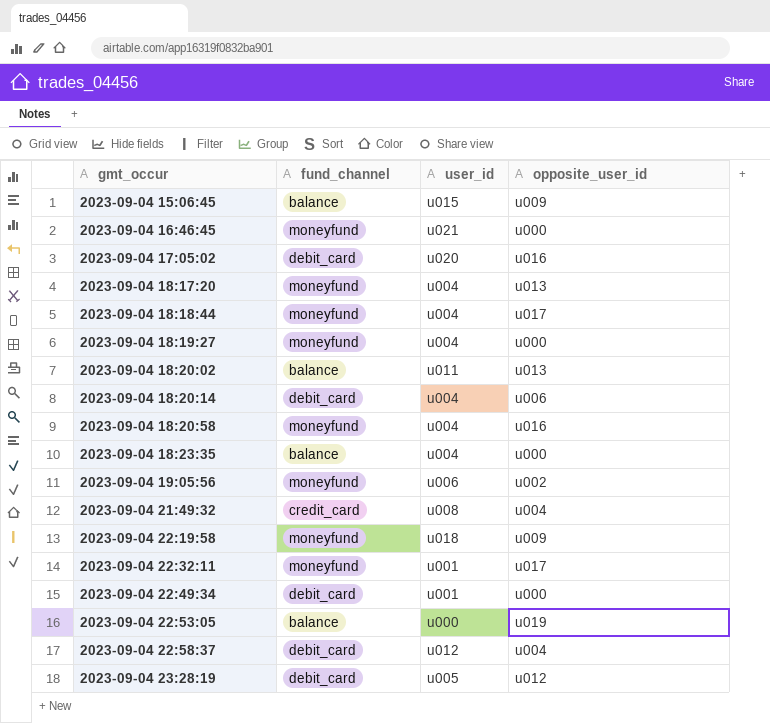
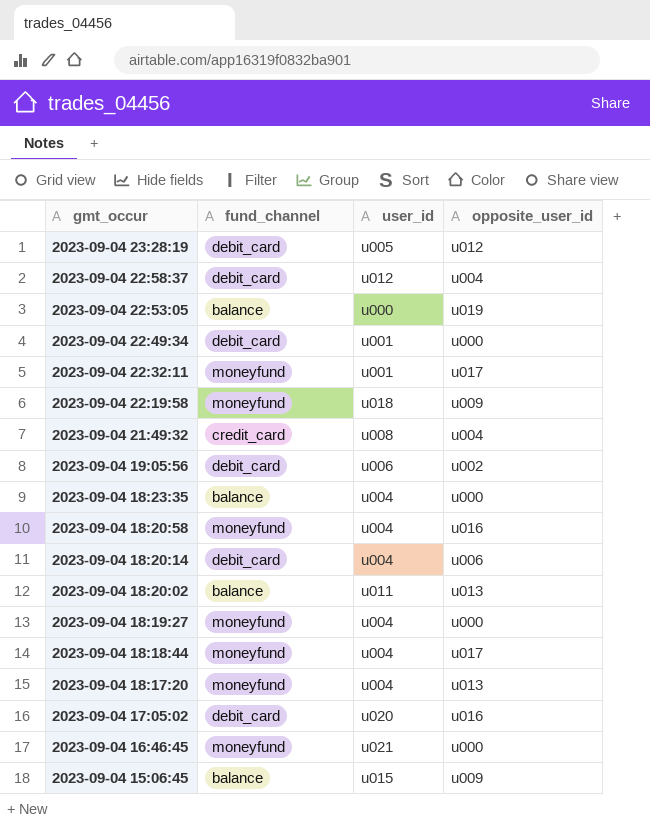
row order: gmt_occur ascending -> gmt_occur descending
2023-09-04 19:05:56 | fund_channel: moneyfund -> debit_card

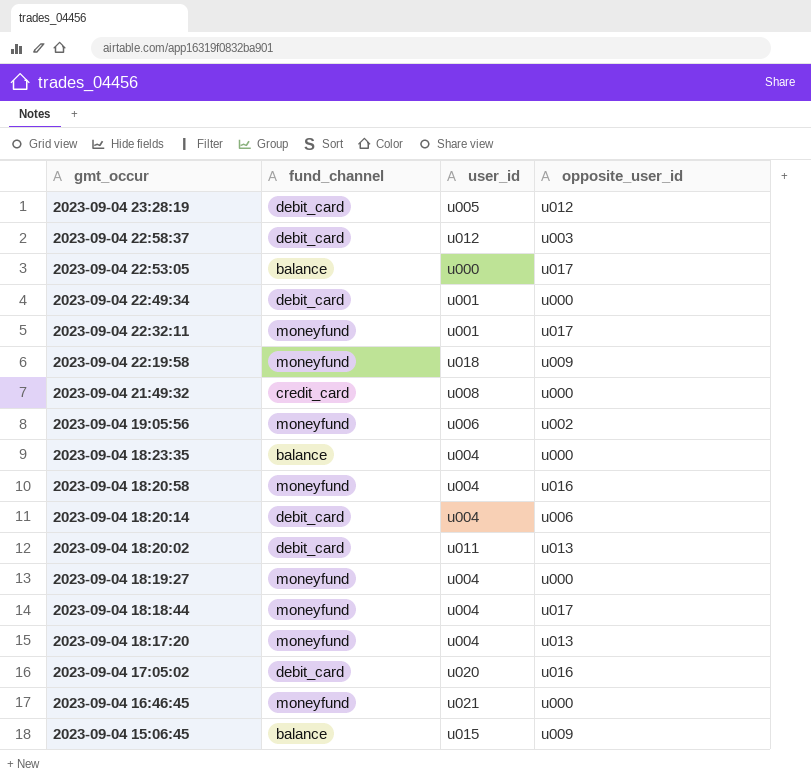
2023-09-04 22:58:37 | opposite_user_id: u004 -> u003
2023-09-04 22:53:05 | opposite_user_id: u019 -> u017
2023-09-04 21:49:32 | opposite_user_id: u004 -> u000
2023-09-04 19:05:56 | fund_channel: debit_card -> moneyfund
2023-09-04 18:20:02 | fund_channel: balance -> debit_card

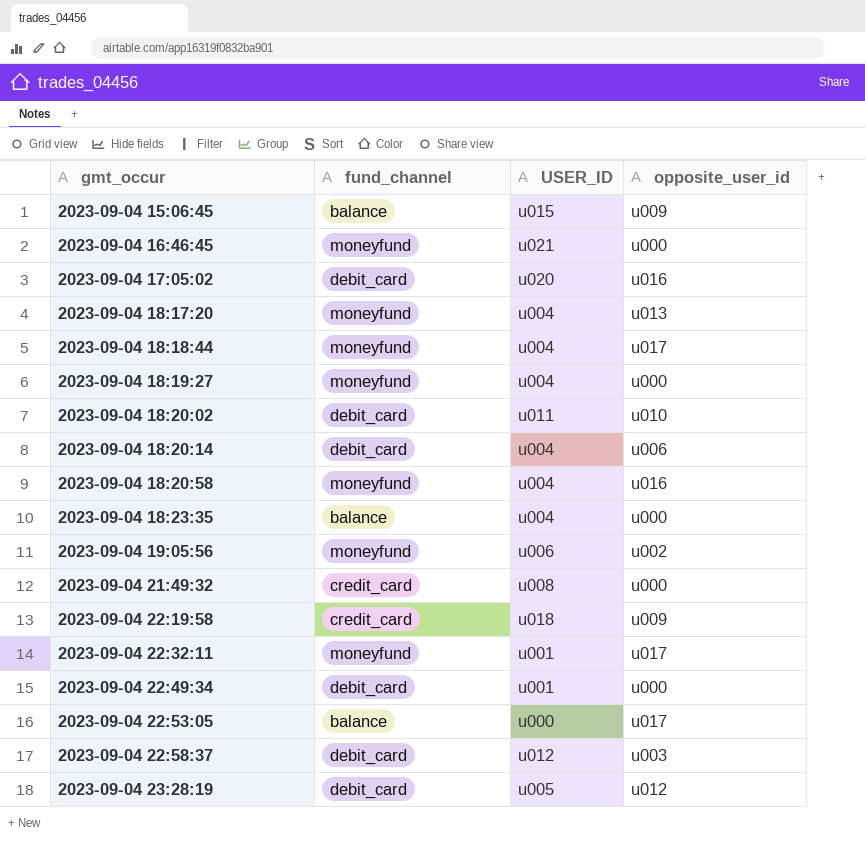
row order: gmt_occur descending -> gmt_occur ascending
column name: user_id -> USER_ID
2023-09-04 18:20:02 | opposite_user_id: u013 -> u010
2023-09-04 22:19:58 | fund_channel: moneyfund -> credit_card

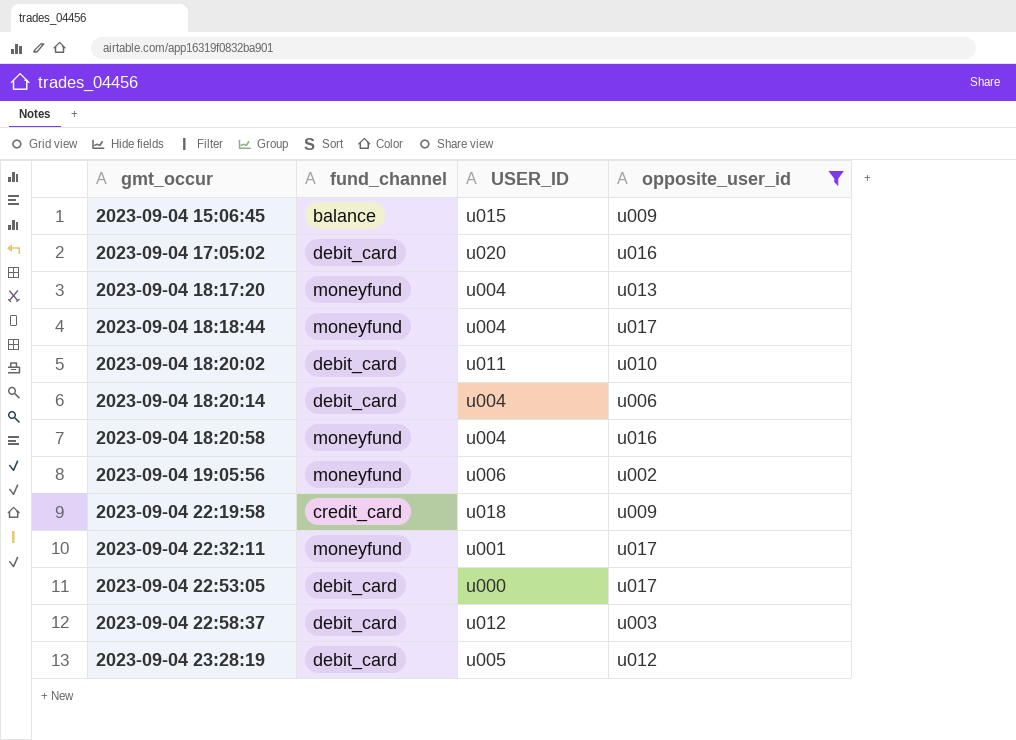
filter: none -> opposite_user_id != u000
2023-09-04 22:53:05 | fund_channel: balance -> debit_card

